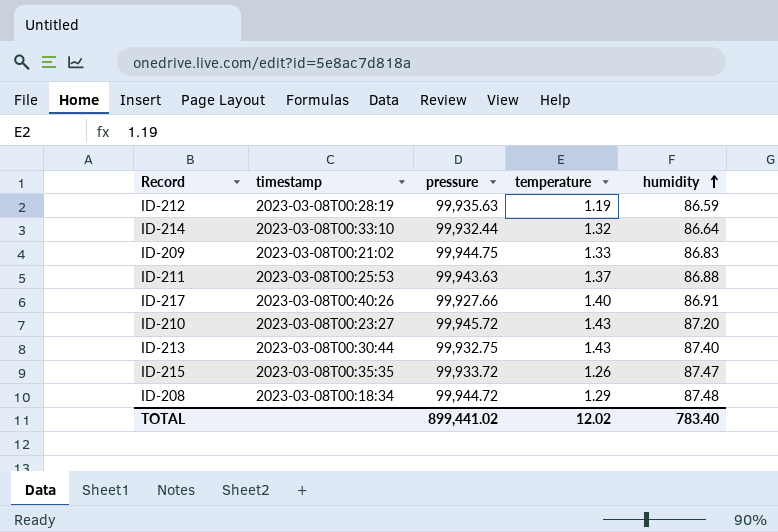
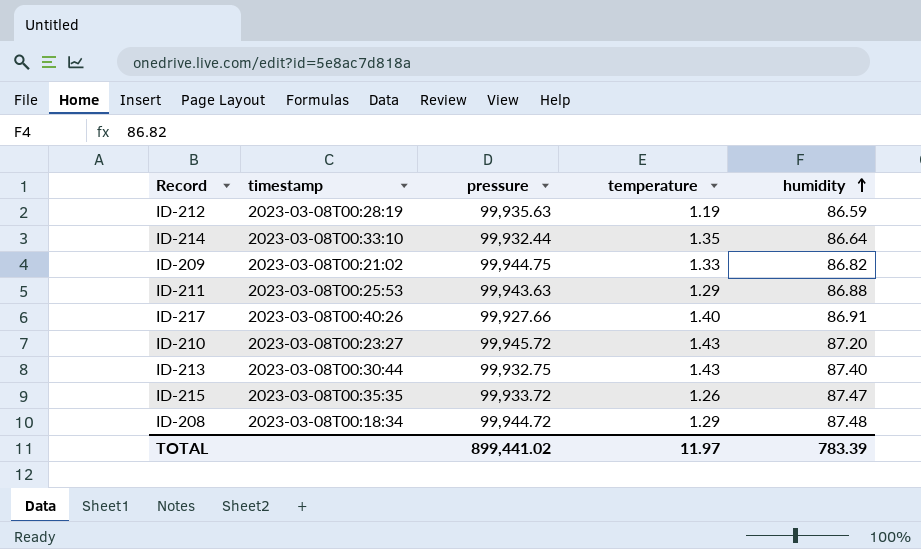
ID-214 | temperature: 1.32 -> 1.35
ID-209 | humidity: 86.83 -> 86.82
ID-211 | temperature: 1.37 -> 1.29
TOTAL | temperature: 12.02 -> 11.97
TOTAL | humidity: 783.40 -> 783.39

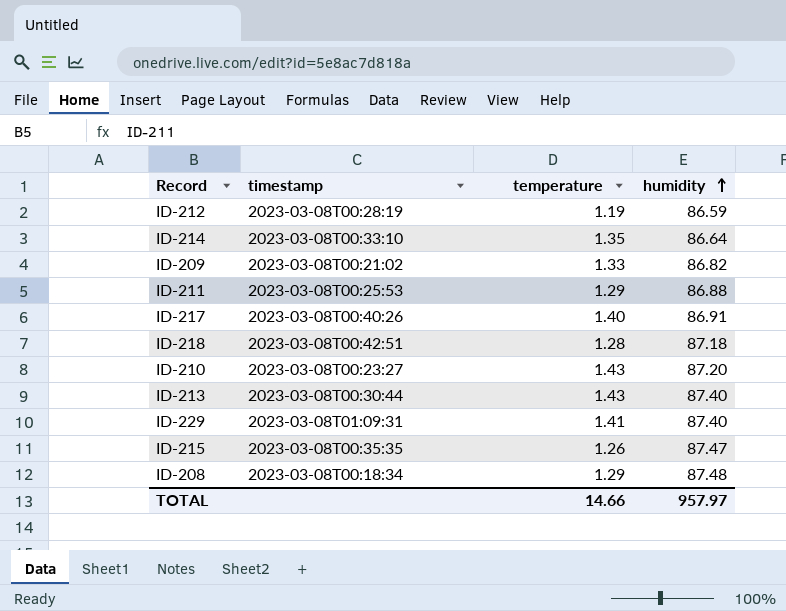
column pressure | position: 3 -> none
row ID-218: none -> 2023-03-08T00:42:51 | 1.28 | 87.18
row ID-229: none -> 2023-03-08T01:09:31 | 1.41 | 87.40
TOTAL | temperature: 11.97 -> 14.66
TOTAL | humidity: 783.39 -> 957.97

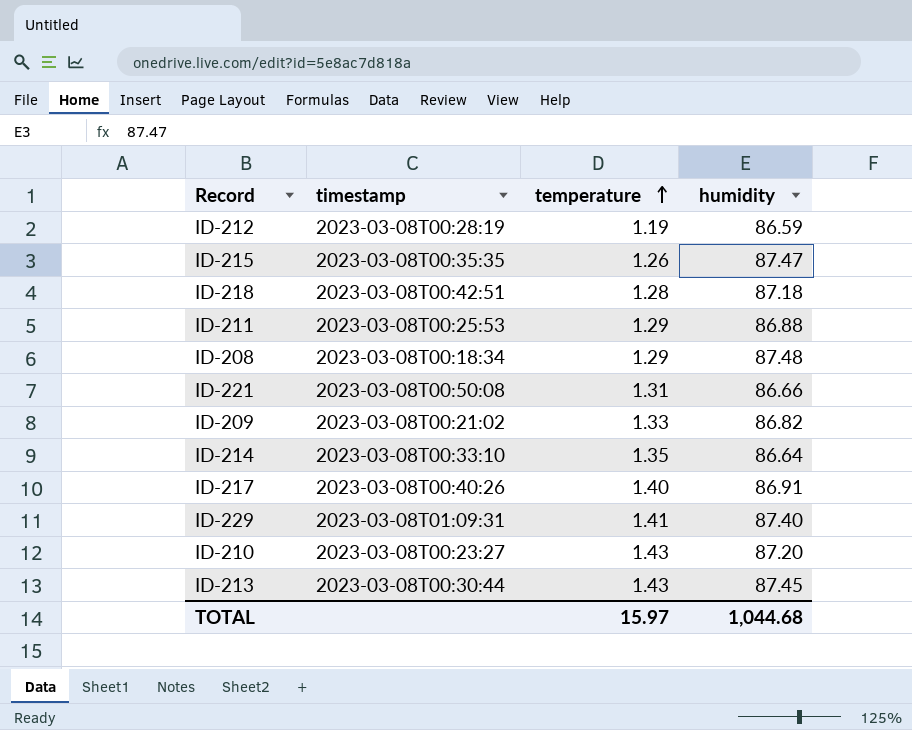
row order: humidity ascending -> temperature ascending
row ID-221: none -> 2023-03-08T00:50:08 | 1.31 | 86.66
ID-213 | humidity: 87.40 -> 87.45
TOTAL | temperature: 14.66 -> 15.97
TOTAL | humidity: 957.97 -> 1,044.68

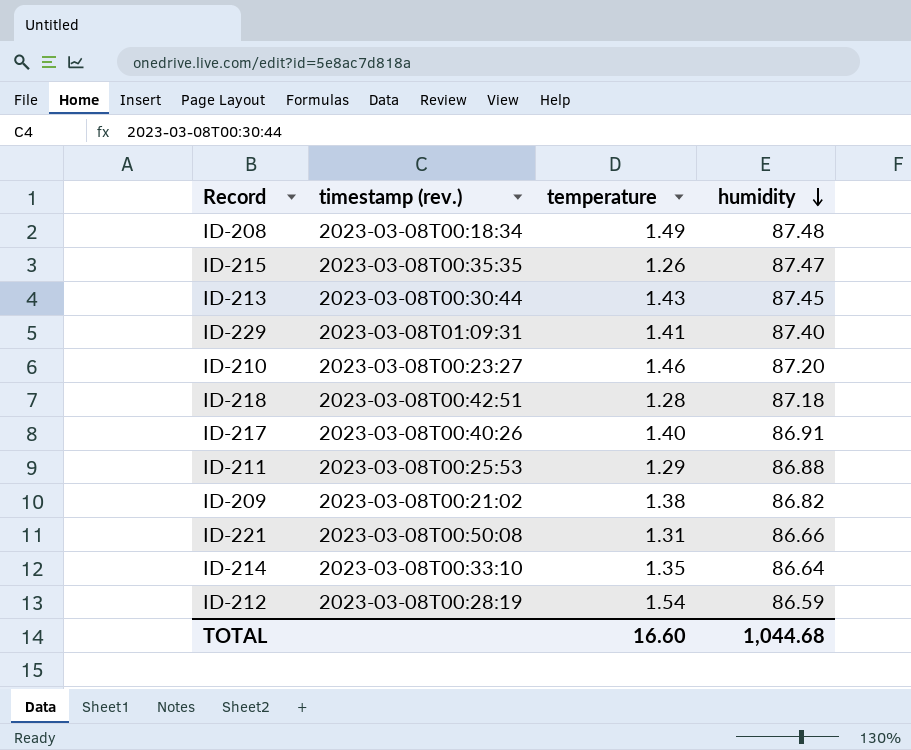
row order: temperature ascending -> humidity descending
column name: timestamp -> timestamp (rev.)
ID-208 | temperature: 1.29 -> 1.49
ID-210 | temperature: 1.43 -> 1.46
ID-209 | temperature: 1.33 -> 1.38
ID-212 | temperature: 1.19 -> 1.54
TOTAL | temperature: 15.97 -> 16.60

